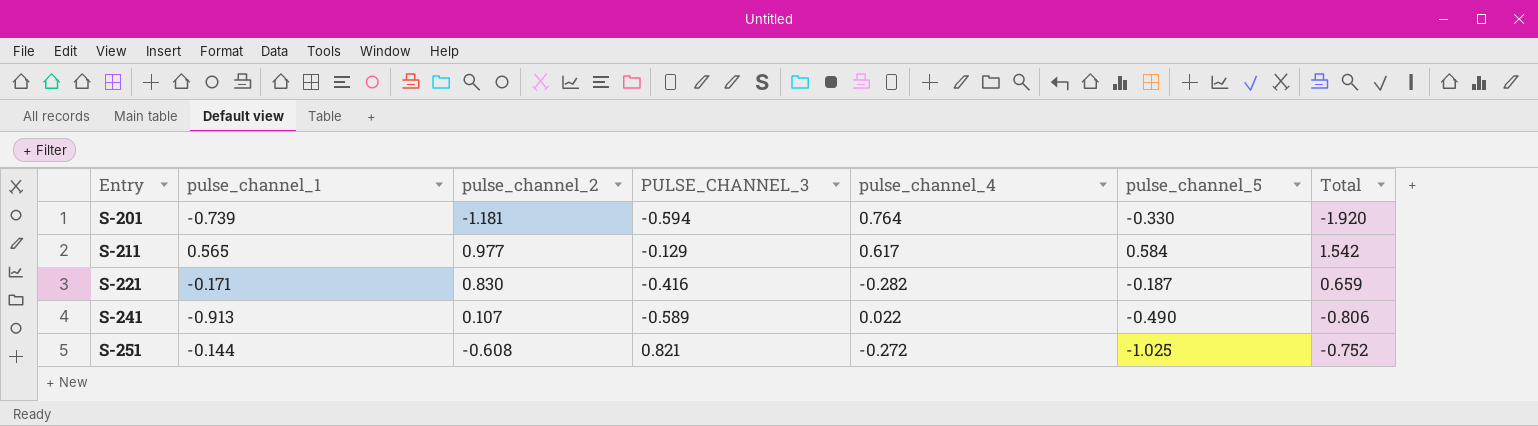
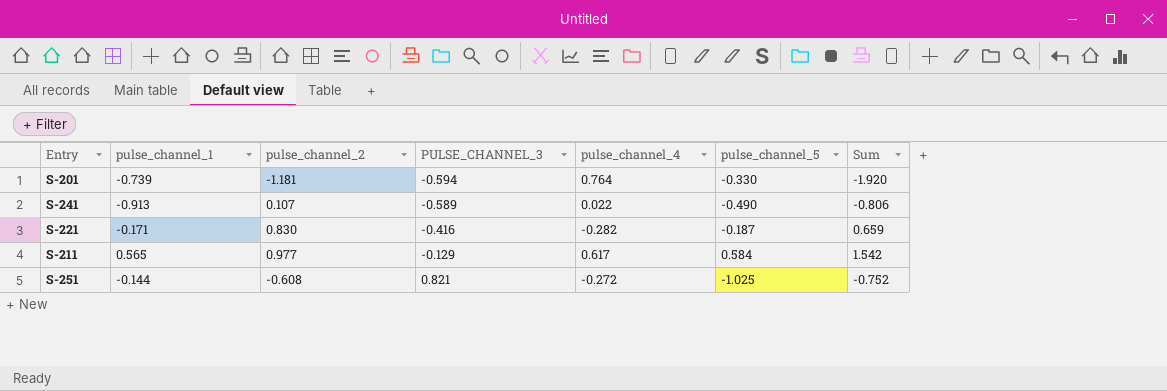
row order: Entry ascending -> PULSE_CHANNEL_3 ascending
column name: Total -> Sum

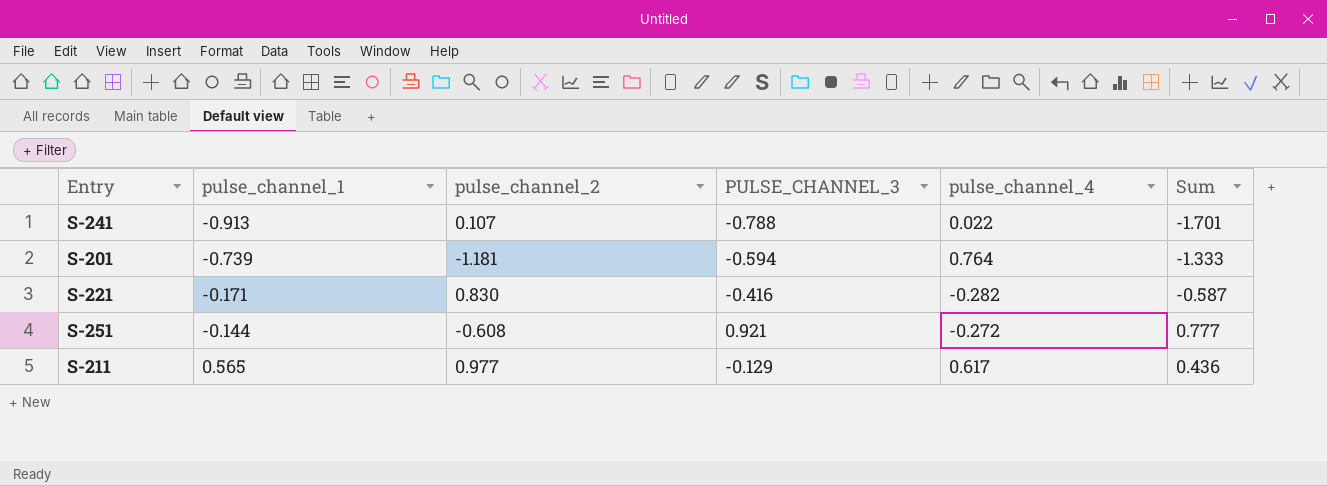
row order: PULSE_CHANNEL_3 ascending -> pulse_channel_1 ascending
column pulse_channel_5 | position: 6 -> none
column Sum | formula: [pulse_channel_1] + [pulse_channel_2] -> [pulse_channel_1] + [PULSE_CHANNEL_3]
S-241 | PULSE_CHANNEL_3: -0.589 -> -0.788
S-251 | PULSE_CHANNEL_3: 0.821 -> 0.921

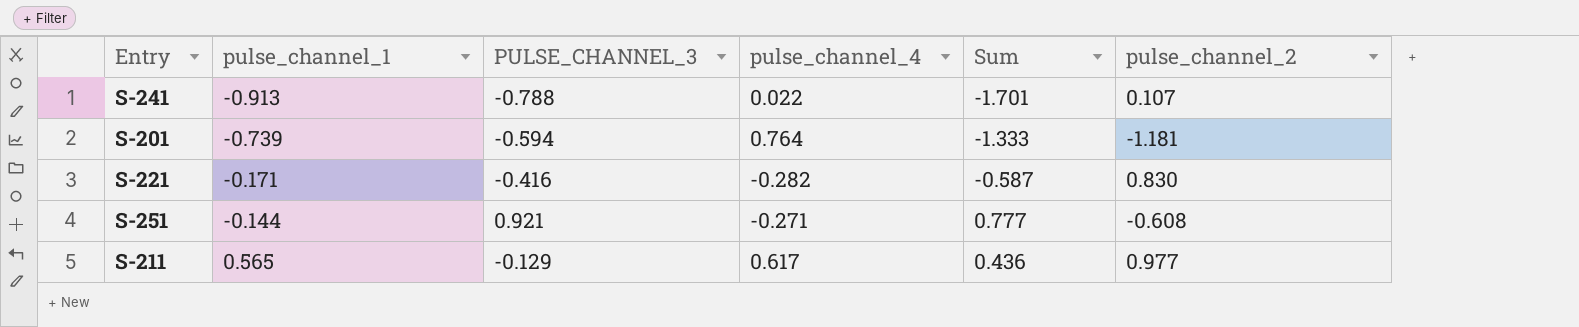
column pulse_channel_2 | position: 3 -> 6
S-251 | pulse_channel_4: -0.272 -> -0.271

